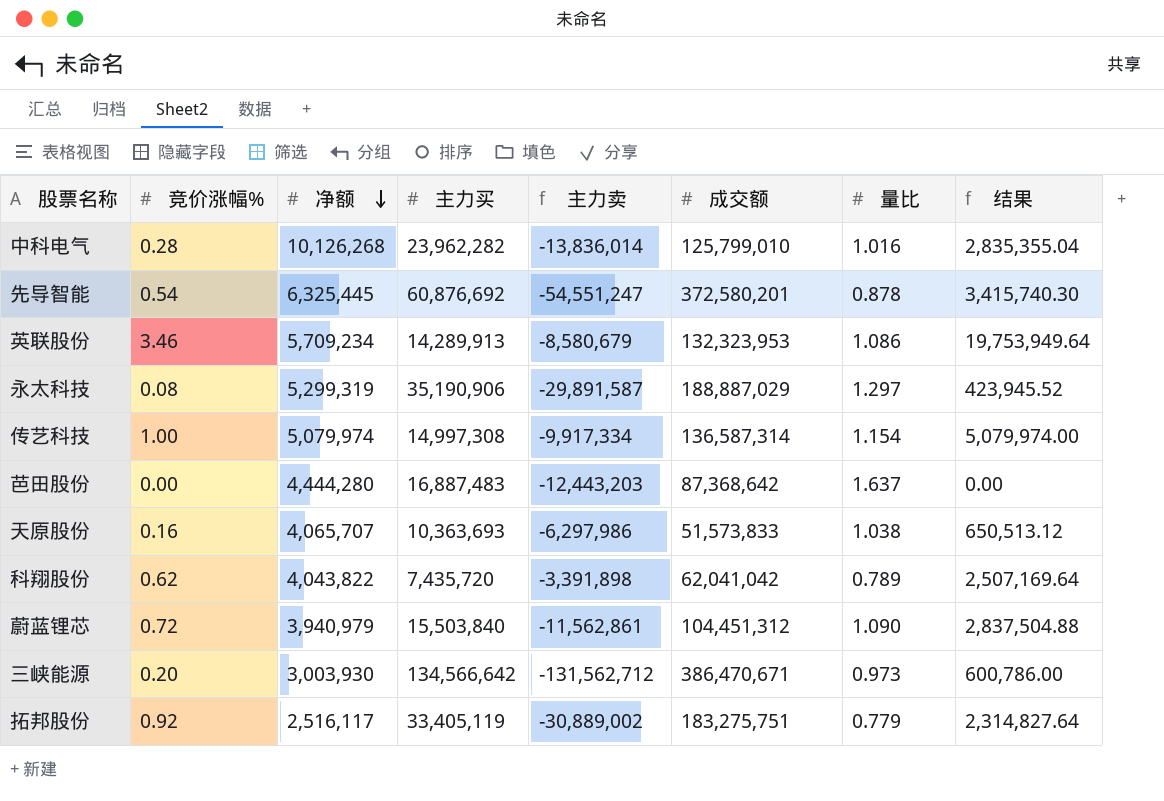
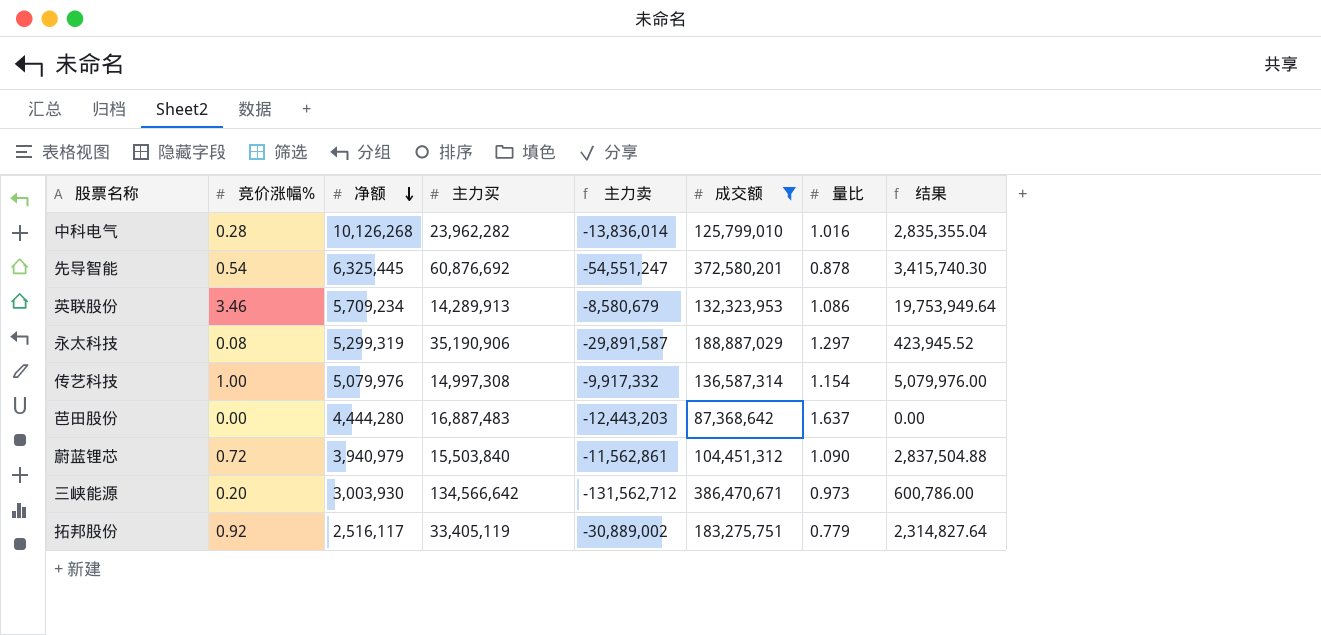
filter: none -> 成交额 >= 87,368,642
传艺科技 | 净额: 5,079,974 -> 5,079,976
传艺科技 | 主力卖: -9,917,334 -> -9,917,332
传艺科技 | 结果: 5,079,974.00 -> 5,079,976.00

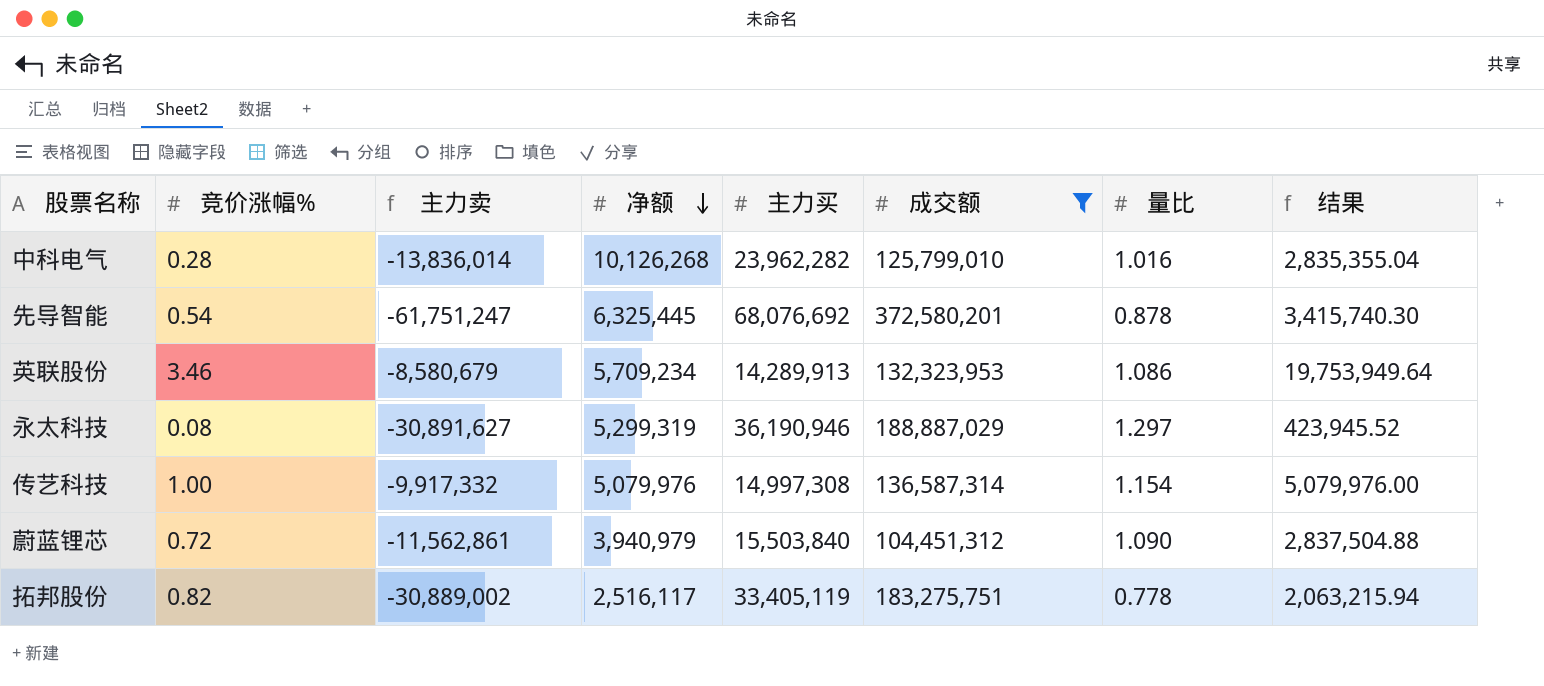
column 主力卖 | position: 5 -> 3
row 芭田股份: 0.00 | 4,444,280 | 16,887,483 | -12,443,203 | 87,368,642 | 1.637 | 0.00 -> none
row 三峡能源: 0.20 | 3,003,930 | 134,566,642 | -131,562,712 | 386,470,671 | 0.973 | 600,786.00 -> none
先导智能 | 主力卖: -54,551,247 -> -61,751,247
先导智能 | 主力买: 60,876,692 -> 68,076,692
永太科技 | 主力卖: -29,891,587 -> -30,891,627
永太科技 | 主力买: 35,190,906 -> 36,190,946
拓邦股份 | 竞价涨幅%: 0.92 -> 0.82
拓邦股份 | 量比: 0.779 -> 0.778
拓邦股份 | 结果: 2,314,827.64 -> 2,063,215.94

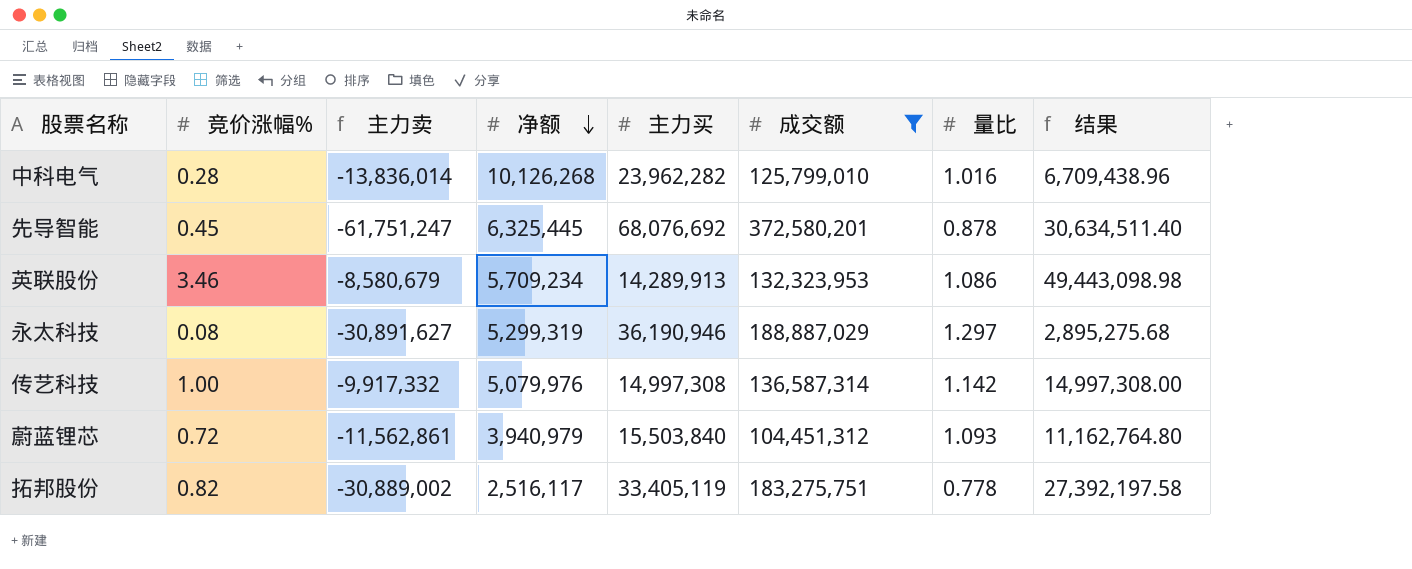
column 结果 | formula: [竞价涨幅%] * [净额] -> [竞价涨幅%] * [主力买]
先导智能 | 竞价涨幅%: 0.54 -> 0.45
传艺科技 | 量比: 1.154 -> 1.142
蔚蓝锂芯 | 量比: 1.090 -> 1.093

